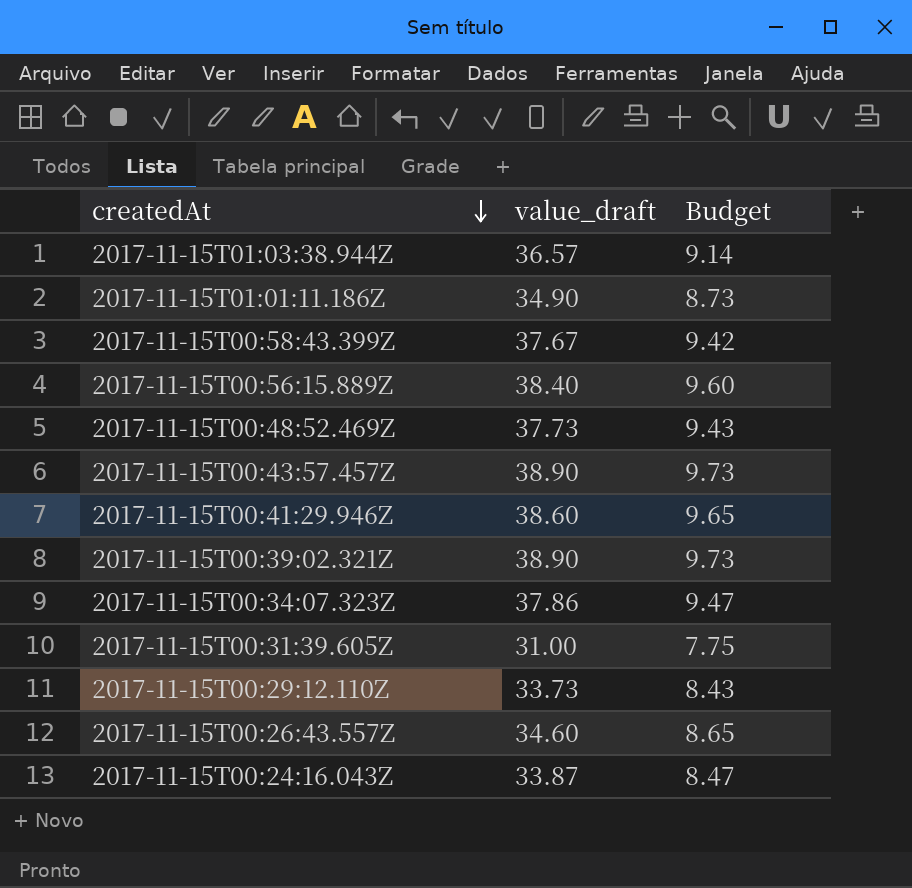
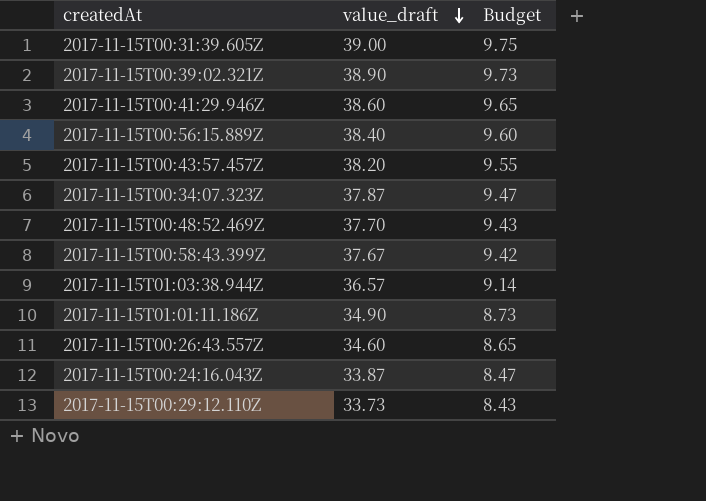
row order: createdAt descending -> value_draft descending
2017-11-15T00:31:39.605Z | value_draft: 31.00 -> 39.00
2017-11-15T00:31:39.605Z | Budget: 7.75 -> 9.75
2017-11-15T00:43:57.457Z | value_draft: 38.90 -> 38.20
2017-11-15T00:43:57.457Z | Budget: 9.73 -> 9.55
2017-11-15T00:34:07.323Z | value_draft: 37.86 -> 37.87
2017-11-15T00:48:52.469Z | value_draft: 37.73 -> 37.70

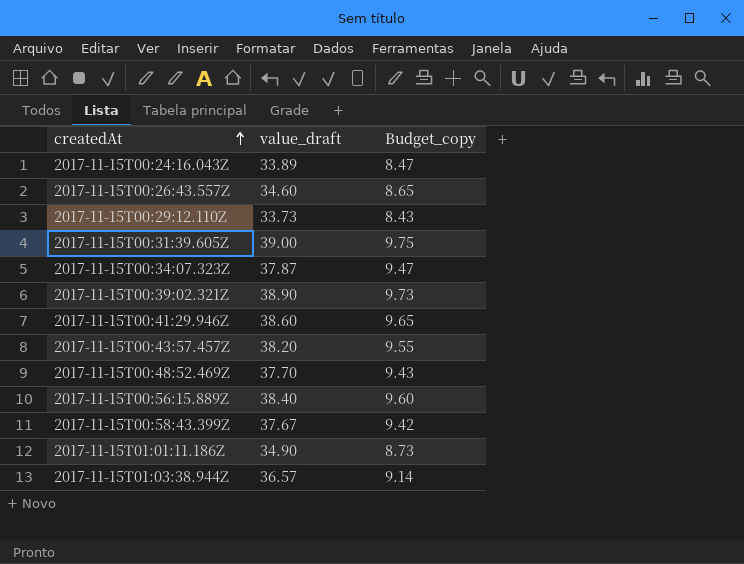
row order: value_draft descending -> createdAt ascending
column name: Budget -> Budget_copy
2017-11-15T00:24:16.043Z | value_draft: 33.87 -> 33.89

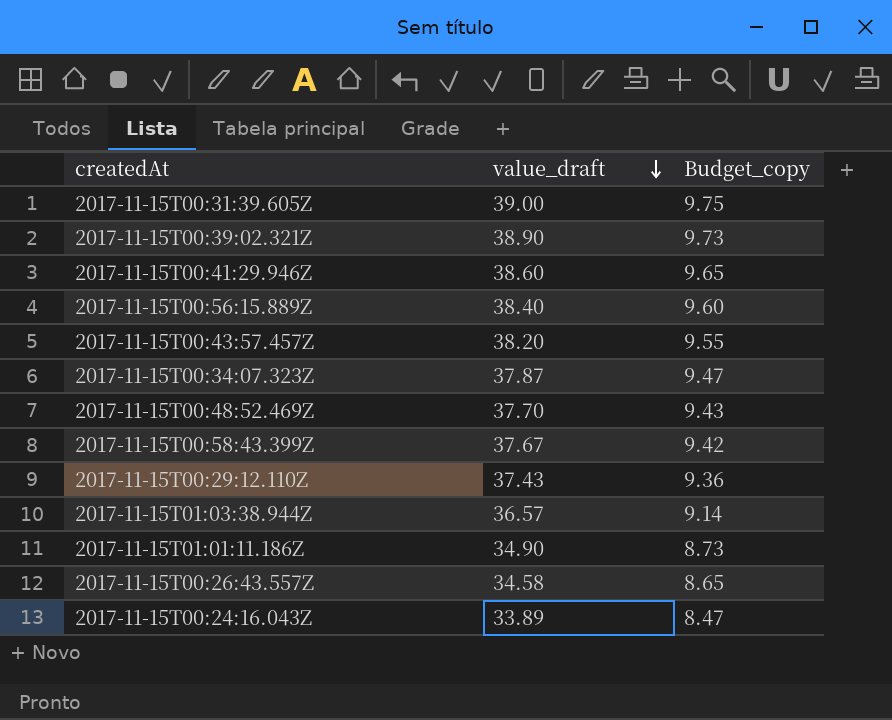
row order: createdAt ascending -> value_draft descending
2017-11-15T00:29:12.110Z | value_draft: 33.73 -> 37.43
2017-11-15T00:29:12.110Z | Budget_copy: 8.43 -> 9.36
2017-11-15T00:26:43.557Z | value_draft: 34.60 -> 34.58

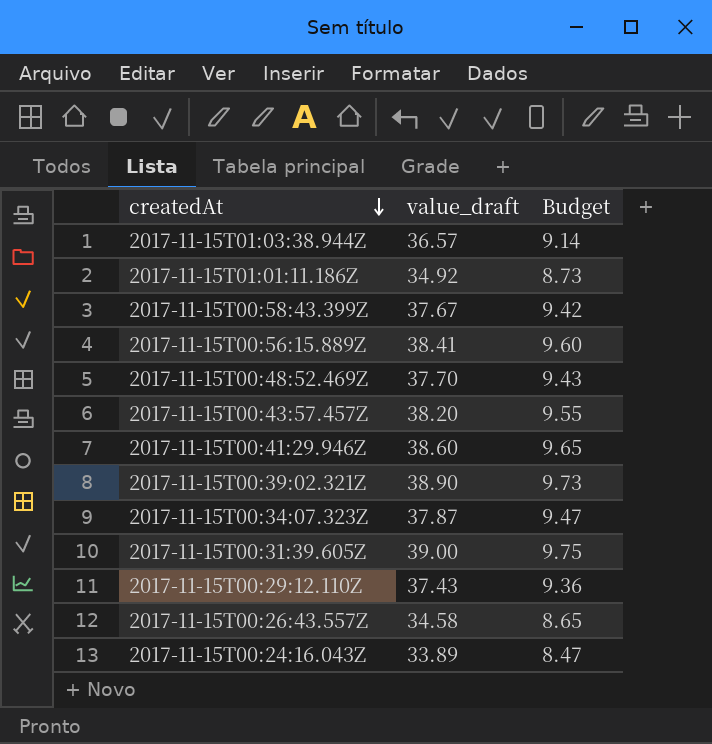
row order: value_draft descending -> createdAt descending
column name: Budget_copy -> Budget
2017-11-15T01:01:11.186Z | value_draft: 34.90 -> 34.92
2017-11-15T00:56:15.889Z | value_draft: 38.40 -> 38.41

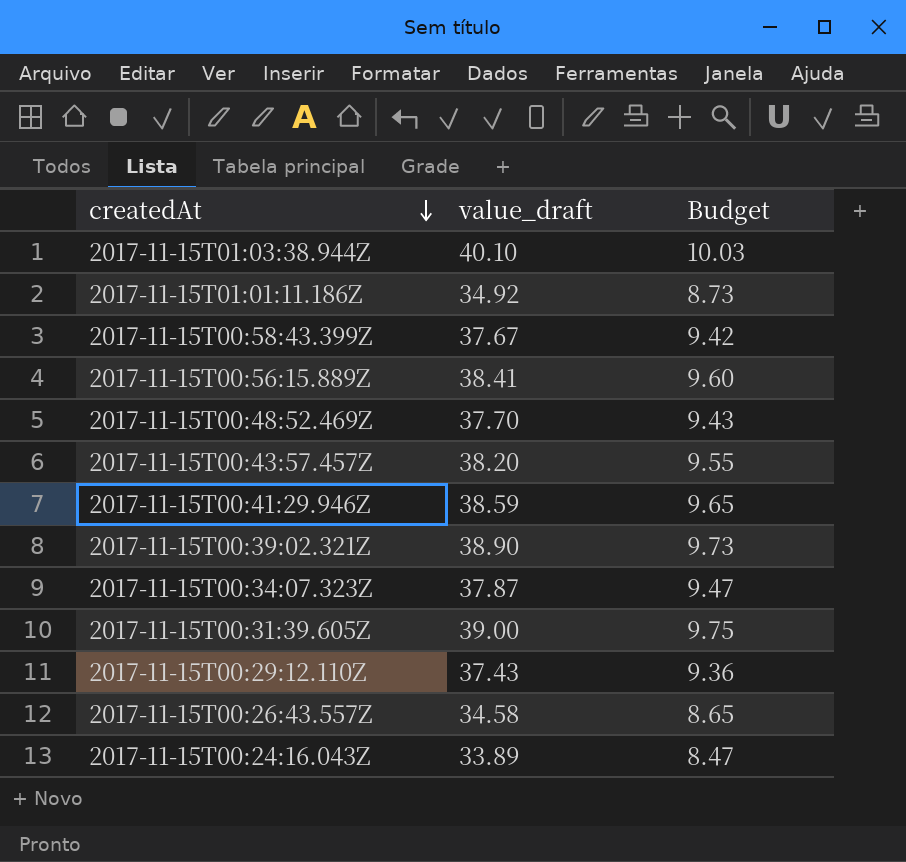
2017-11-15T01:03:38.944Z | value_draft: 36.57 -> 40.10
2017-11-15T01:03:38.944Z | Budget: 9.14 -> 10.03
2017-11-15T00:41:29.946Z | value_draft: 38.60 -> 38.59

